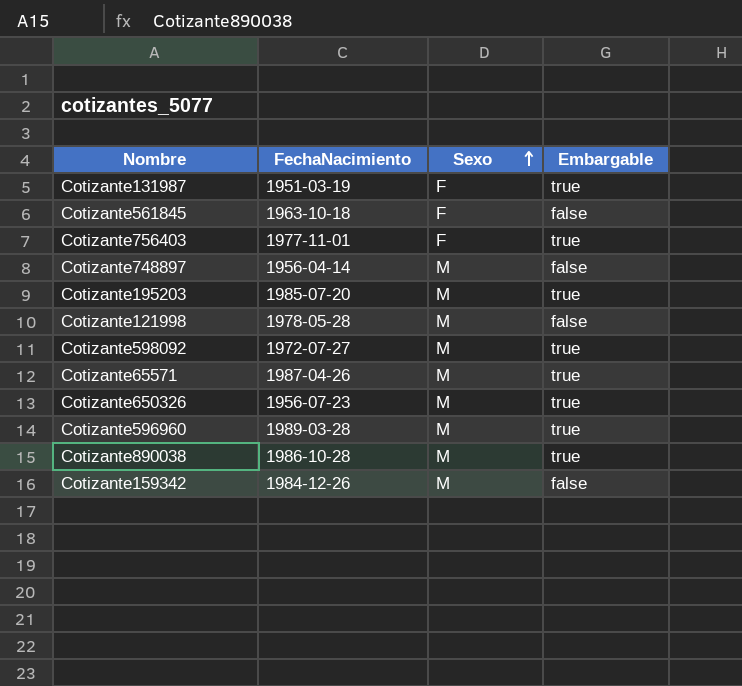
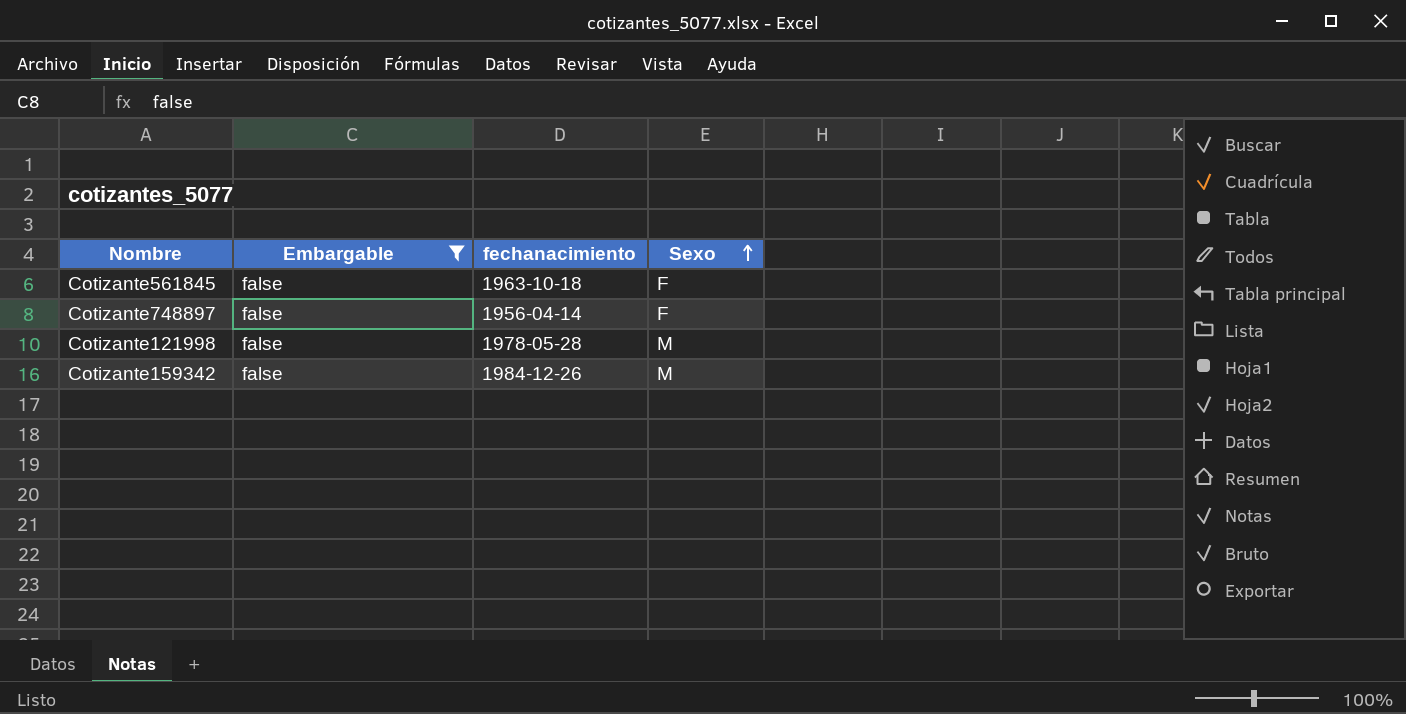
filter: none -> Embargable = false
column Embargable | position: 4 -> 2
column name: FechaNacimiento -> fechanacimiento
Cotizante748897 | Sexo: M -> F

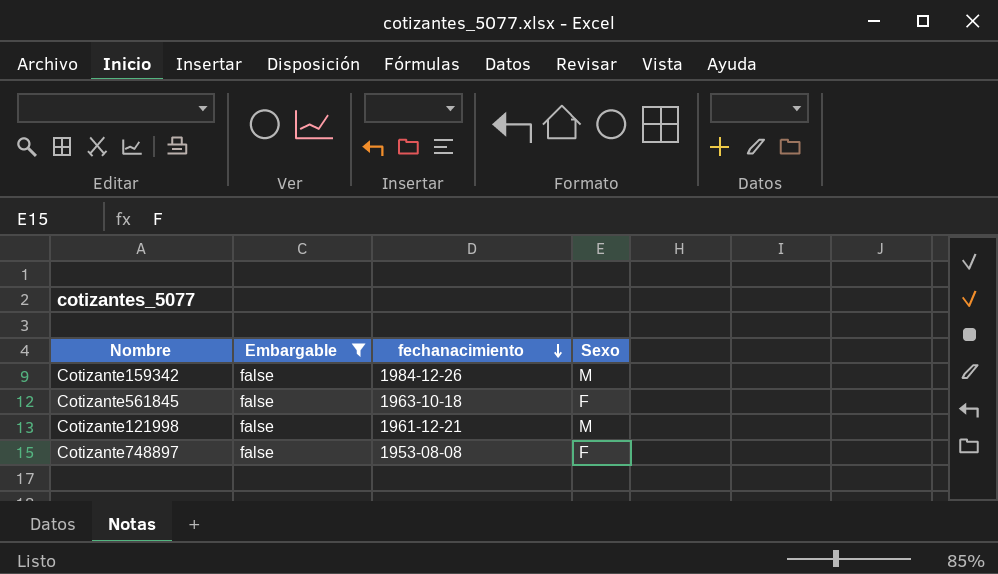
row order: Sexo ascending -> fechanacimiento descending
Cotizante121998 | fechanacimiento: 1978-05-28 -> 1961-12-21
Cotizante748897 | fechanacimiento: 1956-04-14 -> 1953-08-08

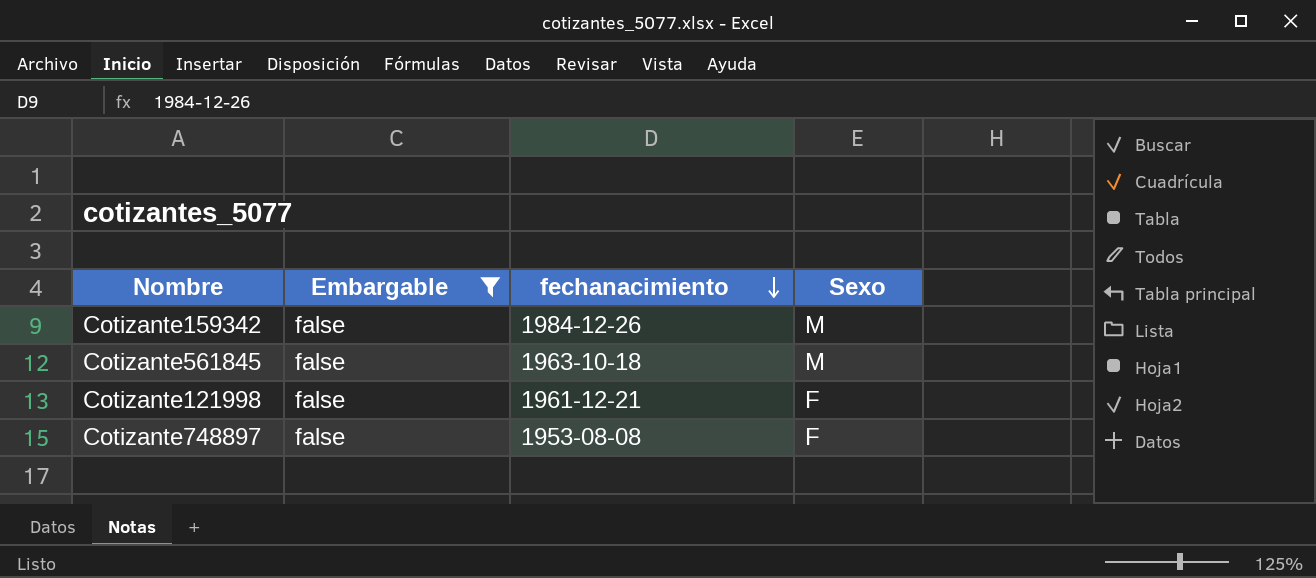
Cotizante561845 | Sexo: F -> M
Cotizante121998 | Sexo: M -> F

